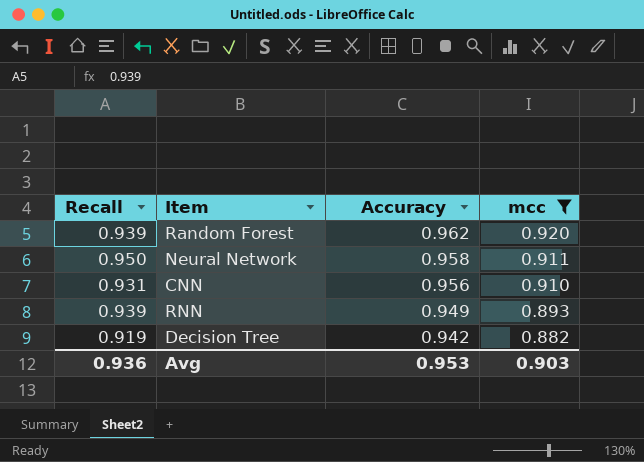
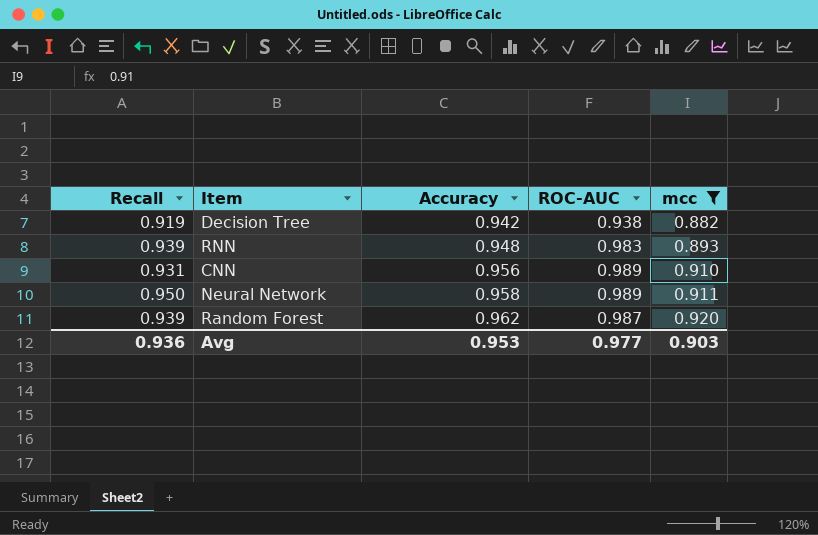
row order: Accuracy descending -> Accuracy ascending
column ROC-AUC | position: none -> 4
RNN | Accuracy: 0.949 -> 0.948

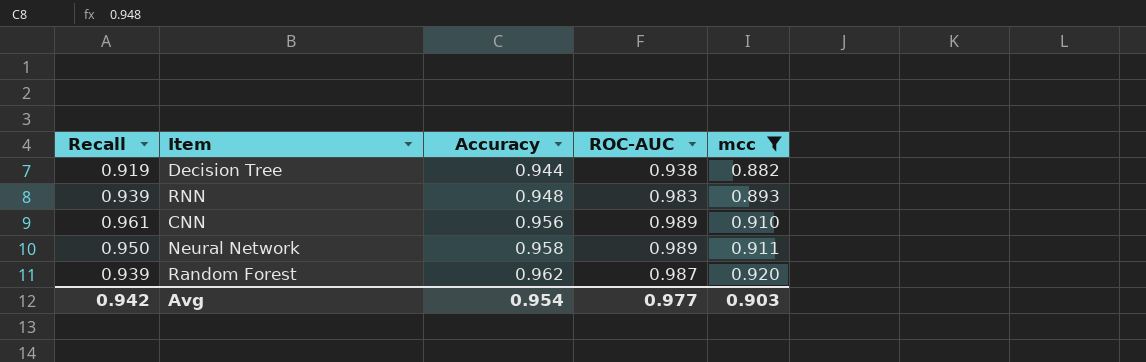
Decision Tree | Accuracy: 0.942 -> 0.944
CNN | Recall: 0.931 -> 0.961
Avg | Recall: 0.936 -> 0.942
Avg | Accuracy: 0.953 -> 0.954

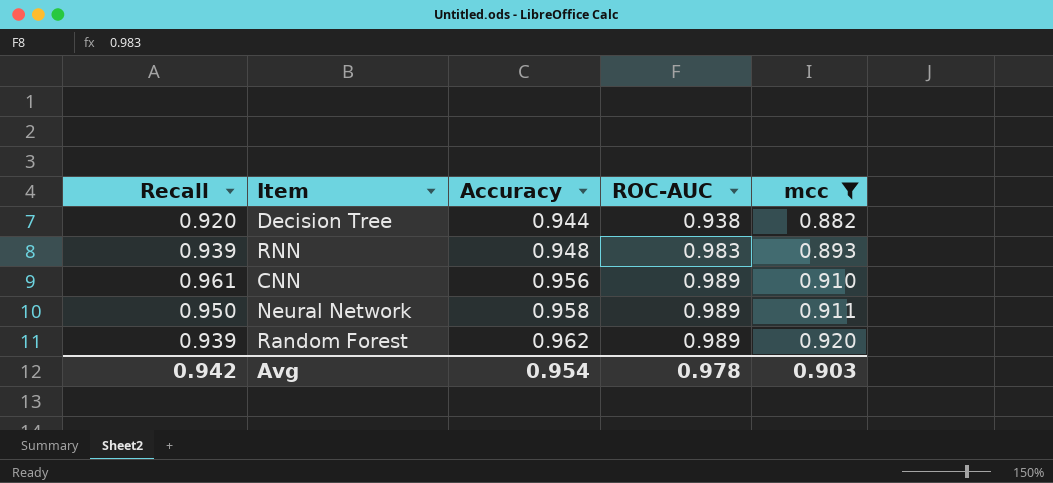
Decision Tree | Recall: 0.919 -> 0.920
Random Forest | ROC-AUC: 0.987 -> 0.989
Avg | ROC-AUC: 0.977 -> 0.978

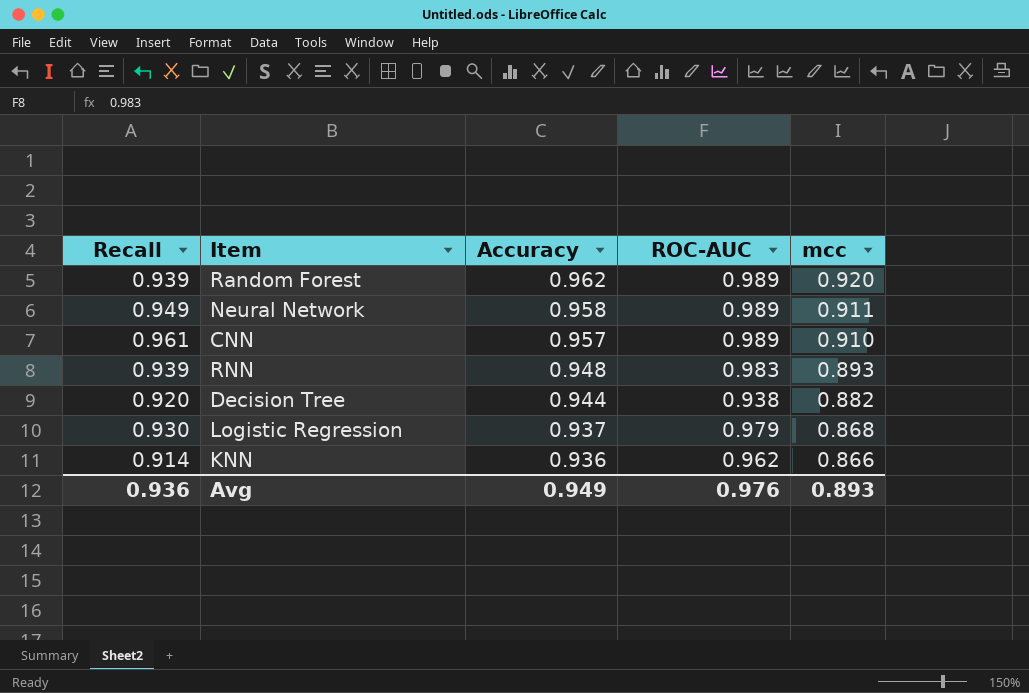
filter: mcc >= 0.882 -> none
row order: Accuracy ascending -> Accuracy descending
Neural Network | Recall: 0.950 -> 0.949
CNN | Accuracy: 0.956 -> 0.957
Avg | Recall: 0.942 -> 0.936
Avg | Accuracy: 0.954 -> 0.949
Avg | ROC-AUC: 0.978 -> 0.976
Avg | mcc: 0.903 -> 0.893

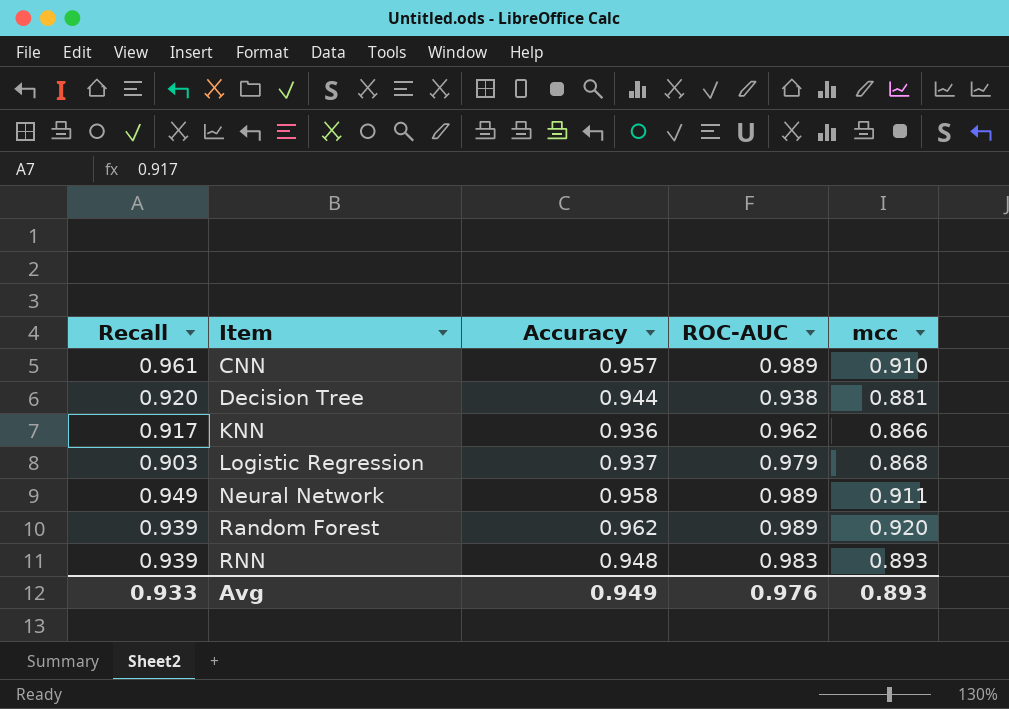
row order: Accuracy descending -> Item ascending
Decision Tree | mcc: 0.882 -> 0.881
KNN | Recall: 0.914 -> 0.917
Logistic Regression | Recall: 0.930 -> 0.903
Avg | Recall: 0.936 -> 0.933

